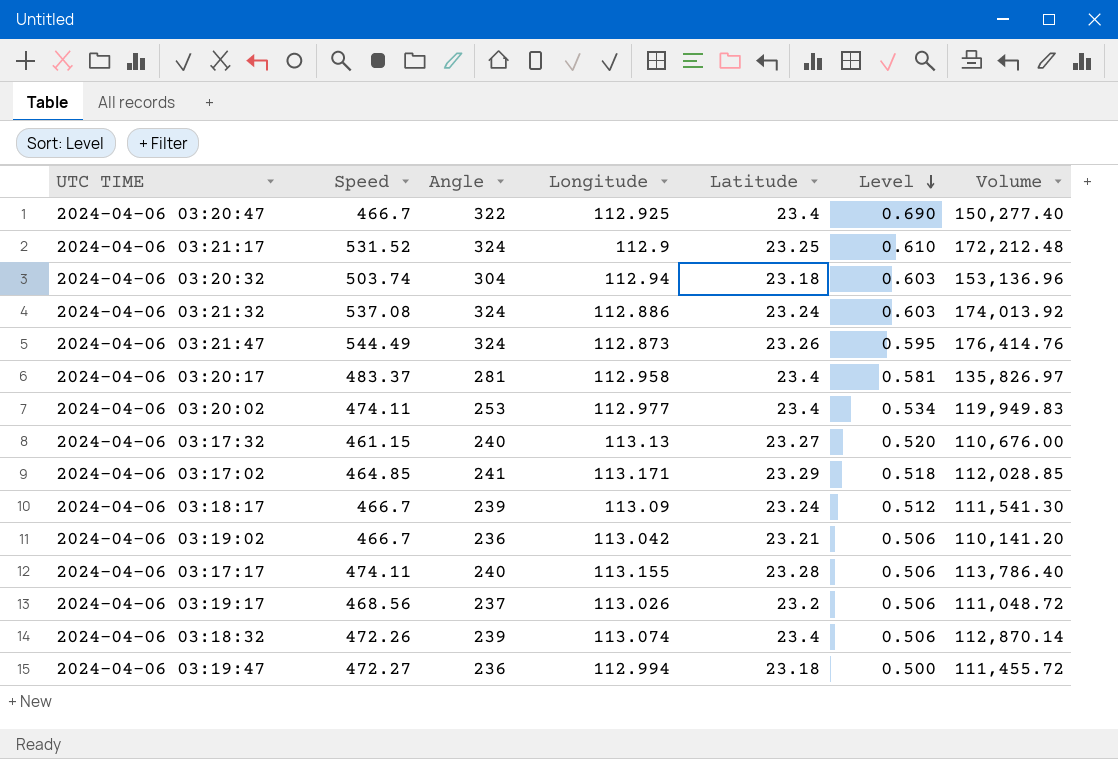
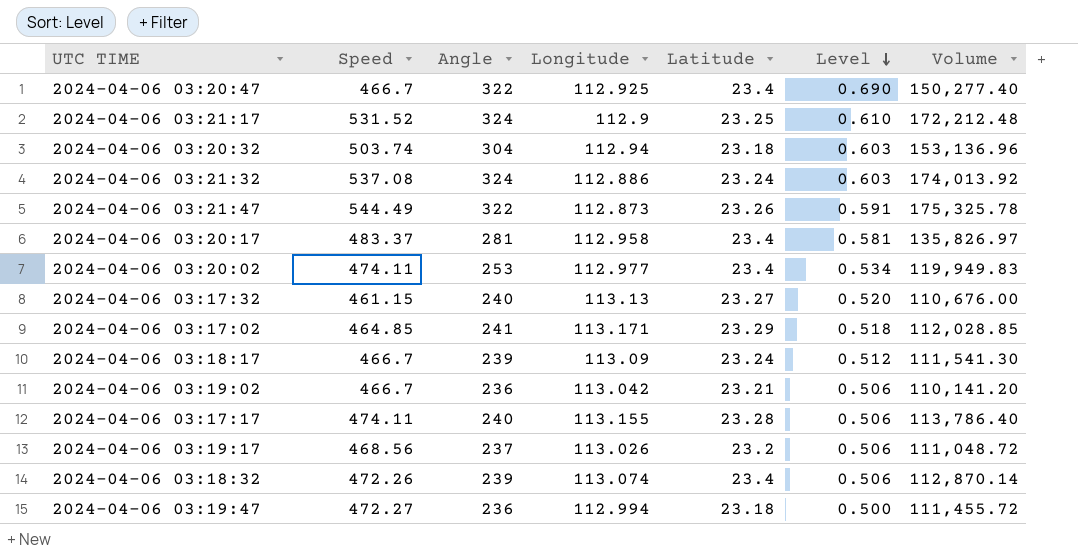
2024-04-06 03:21:47 | Angle: 324 -> 322
2024-04-06 03:21:47 | Level: 0.595 -> 0.591
2024-04-06 03:21:47 | Volume: 176,414.76 -> 175,325.78

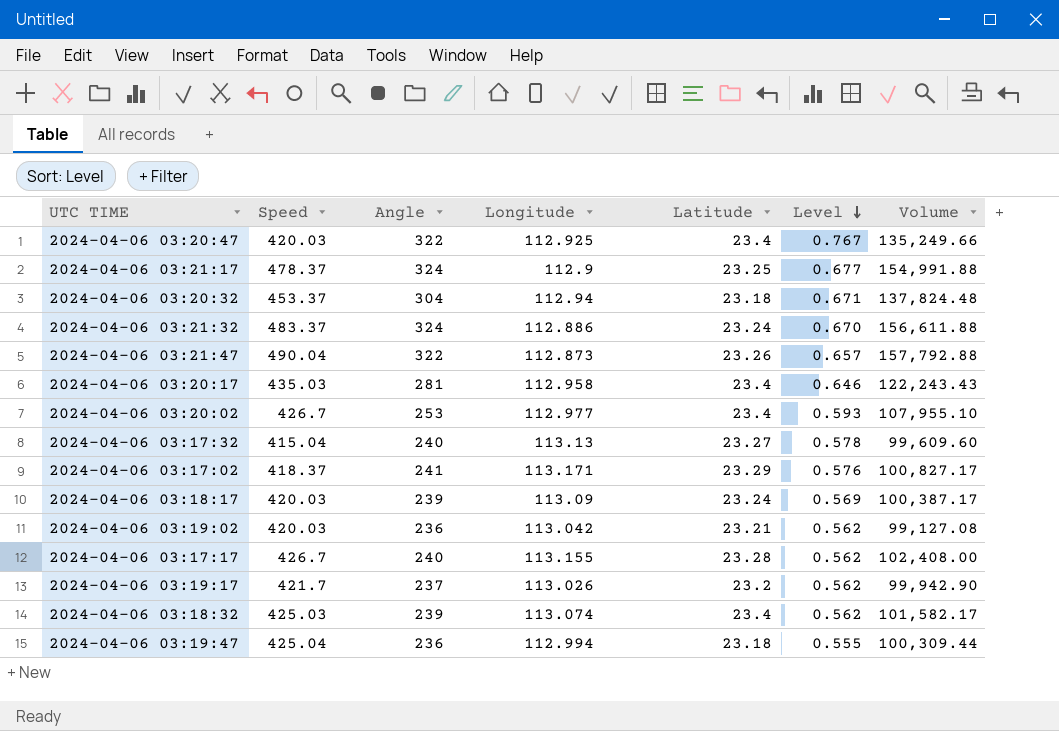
2024-04-06 03:20:47 | Speed: 466.7 -> 420.03
2024-04-06 03:20:47 | Level: 0.690 -> 0.767
2024-04-06 03:20:47 | Volume: 150,277.40 -> 135,249.66
2024-04-06 03:21:17 | Speed: 531.52 -> 478.37
2024-04-06 03:21:17 | Level: 0.610 -> 0.677
2024-04-06 03:21:17 | Volume: 172,212.48 -> 154,991.88
2024-04-06 03:20:32 | Speed: 503.74 -> 453.37
2024-04-06 03:20:32 | Level: 0.603 -> 0.671
2024-04-06 03:20:32 | Volume: 153,136.96 -> 137,824.48
2024-04-06 03:21:32 | Speed: 537.08 -> 483.37
2024-04-06 03:21:32 | Level: 0.603 -> 0.670
2024-04-06 03:21:32 | Volume: 174,013.92 -> 156,611.88
2024-04-06 03:21:47 | Speed: 544.49 -> 490.04
2024-04-06 03:21:47 | Level: 0.591 -> 0.657
2024-04-06 03:21:47 | Volume: 175,325.78 -> 157,792.88
2024-04-06 03:20:17 | Speed: 483.37 -> 435.03
2024-04-06 03:20:17 | Level: 0.581 -> 0.646
2024-04-06 03:20:17 | Volume: 135,826.97 -> 122,243.43
2024-04-06 03:20:02 | Speed: 474.11 -> 426.7
2024-04-06 03:20:02 | Level: 0.534 -> 0.593
2024-04-06 03:20:02 | Volume: 119,949.83 -> 107,955.10
2024-04-06 03:17:32 | Speed: 461.15 -> 415.04
2024-04-06 03:17:32 | Level: 0.520 -> 0.578
2024-04-06 03:17:32 | Volume: 110,676.00 -> 99,609.60
2024-04-06 03:17:02 | Speed: 464.85 -> 418.37
2024-04-06 03:17:02 | Level: 0.518 -> 0.576
2024-04-06 03:17:02 | Volume: 112,028.85 -> 100,827.17
2024-04-06 03:18:17 | Speed: 466.7 -> 420.03
2024-04-06 03:18:17 | Level: 0.512 -> 0.569
2024-04-06 03:18:17 | Volume: 111,541.30 -> 100,387.17
2024-04-06 03:19:02 | Speed: 466.7 -> 420.03
2024-04-06 03:19:02 | Level: 0.506 -> 0.562
2024-04-06 03:19:02 | Volume: 110,141.20 -> 99,127.08
2024-04-06 03:17:17 | Speed: 474.11 -> 426.7
2024-04-06 03:17:17 | Level: 0.506 -> 0.562
2024-04-06 03:17:17 | Volume: 113,786.40 -> 102,408.00
2024-04-06 03:19:17 | Speed: 468.56 -> 421.7
2024-04-06 03:19:17 | Level: 0.506 -> 0.562
2024-04-06 03:19:17 | Volume: 111,048.72 -> 99,942.90
2024-04-06 03:18:32 | Speed: 472.26 -> 425.03
2024-04-06 03:18:32 | Level: 0.506 -> 0.562
2024-04-06 03:18:32 | Volume: 112,870.14 -> 101,582.17
2024-04-06 03:19:47 | Speed: 472.27 -> 425.04
2024-04-06 03:19:47 | Level: 0.500 -> 0.555
2024-04-06 03:19:47 | Volume: 111,455.72 -> 100,309.44

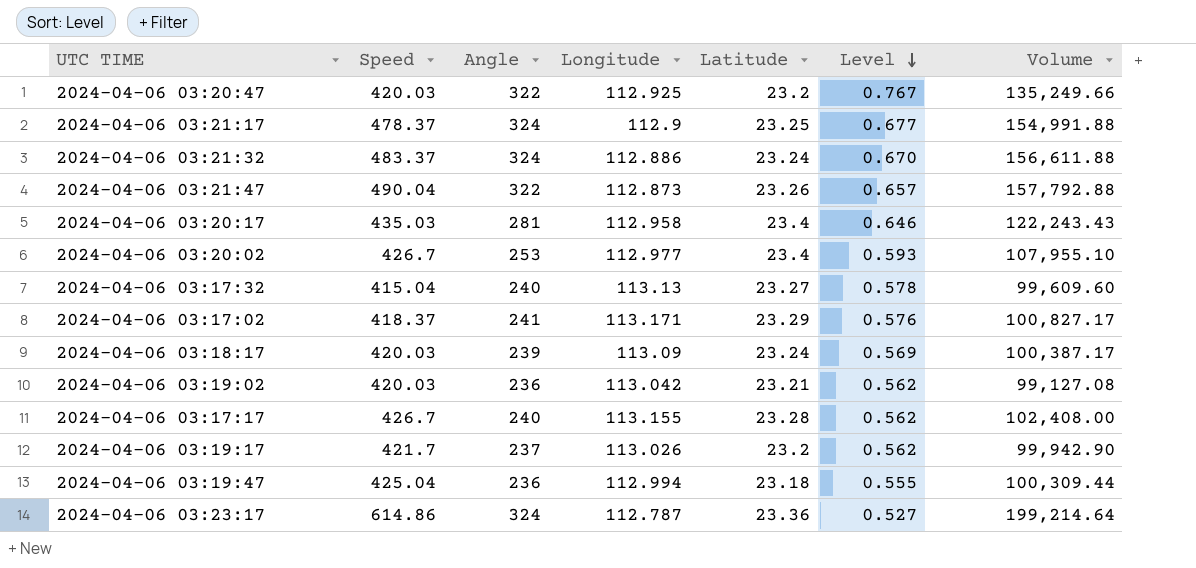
row 2024-04-06 03:20:32: 453.37 | 304 | 112.94 | 23.18 | 0.671 | 137,824.48 -> none
row 2024-04-06 03:18:32: 425.03 | 239 | 113.074 | 23.4 | 0.562 | 101,582.17 -> none
2024-04-06 03:20:47 | Latitude: 23.4 -> 23.2
row 2024-04-06 03:23:17: none -> 614.86 | 324 | 112.787 | 23.36 | 0.527 | 199,214.64

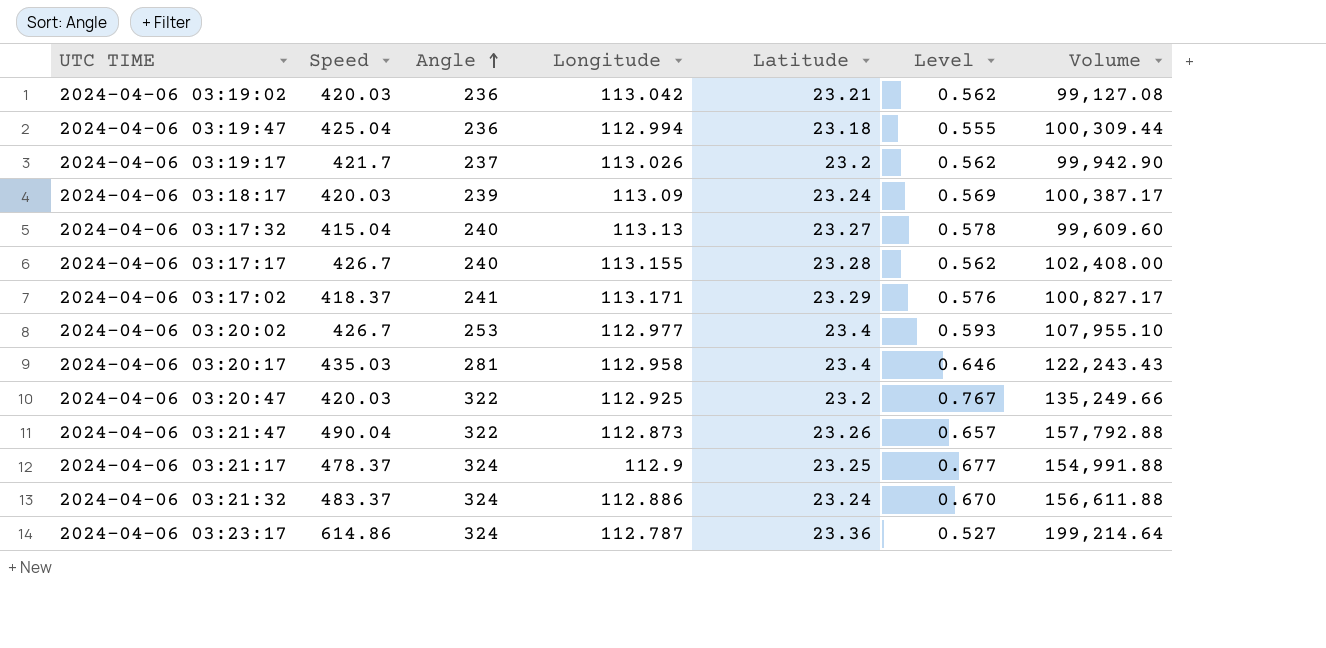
row order: Level descending -> Angle ascending

